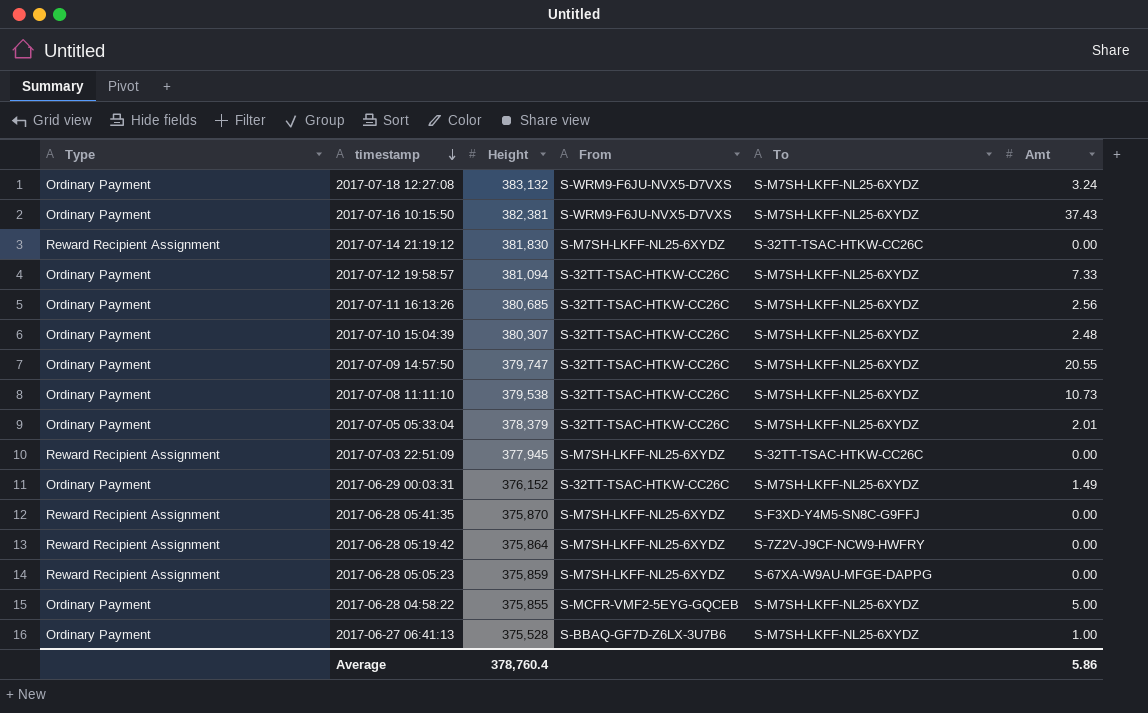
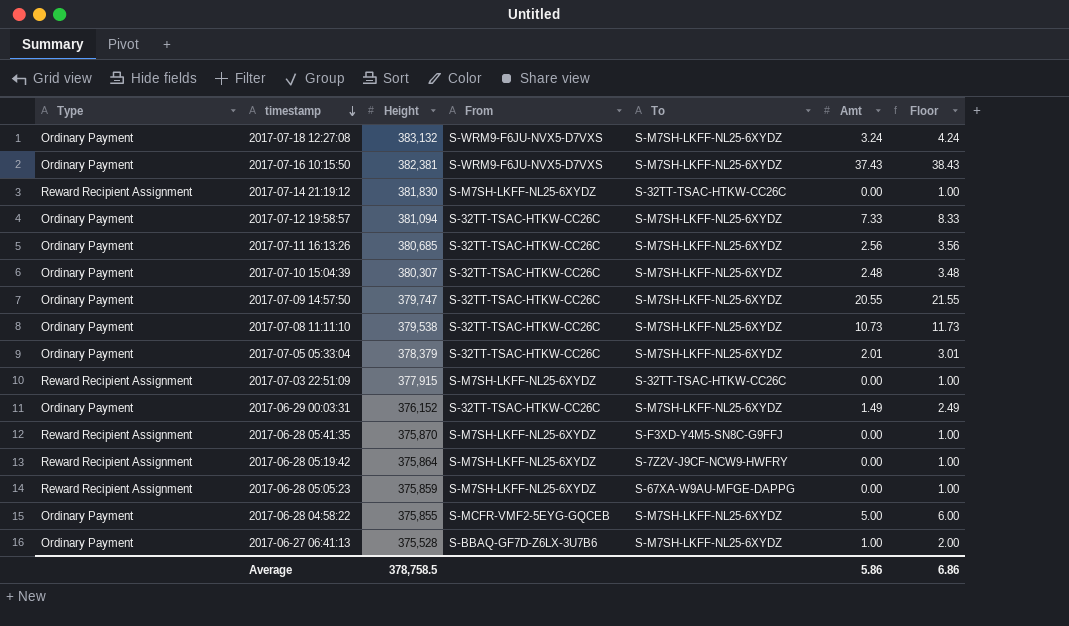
column Floor | formula: none -> [Amt] + 1
2017-07-03 22:51:09 | Height: 377,945 -> 377,915
Average | Height: 378,760.4 -> 378,758.5

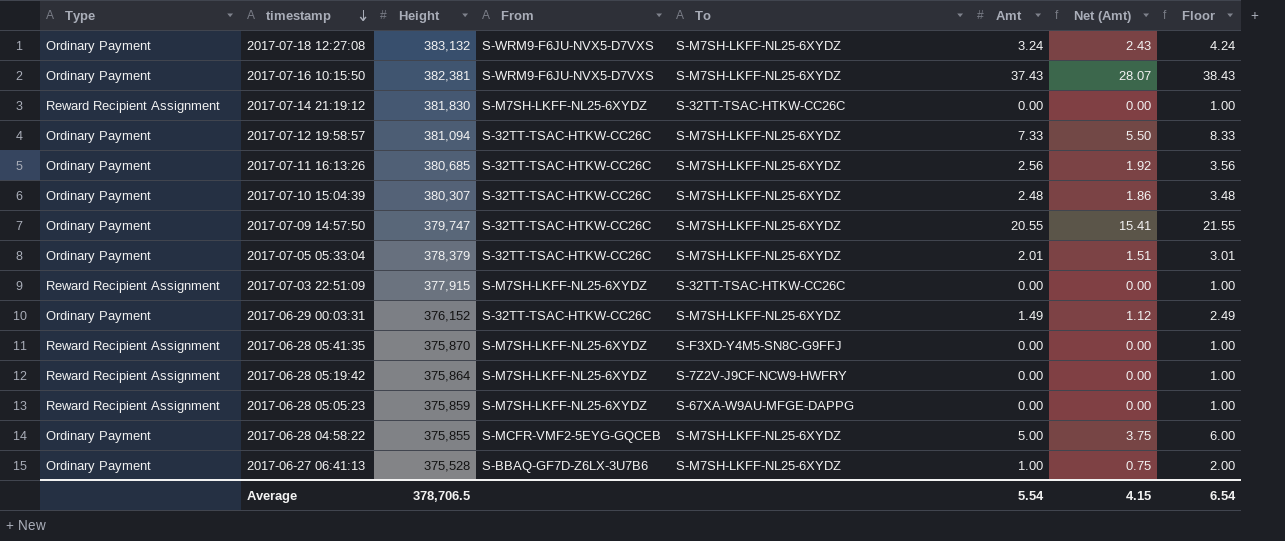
column Net (Amt) | formula: none -> [Amt] * 0.75
row 2017-07-08 11:11:10: Ordinary Payment | 379,538 | S-32TT-TSAC-HTKW-CC26C | S-M7SH-LKFF-NL25-6XYDZ | 10.73 | 11.73 -> none
Average | Height: 378,758.5 -> 378,706.5
Average | Amt: 5.86 -> 5.54
Average | Floor: 6.86 -> 6.54

